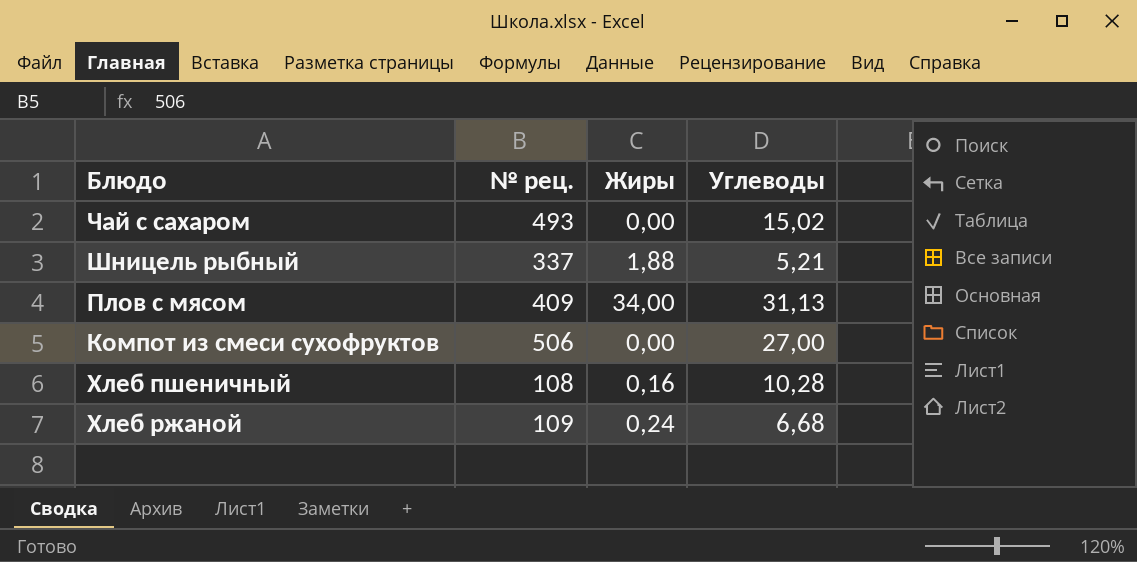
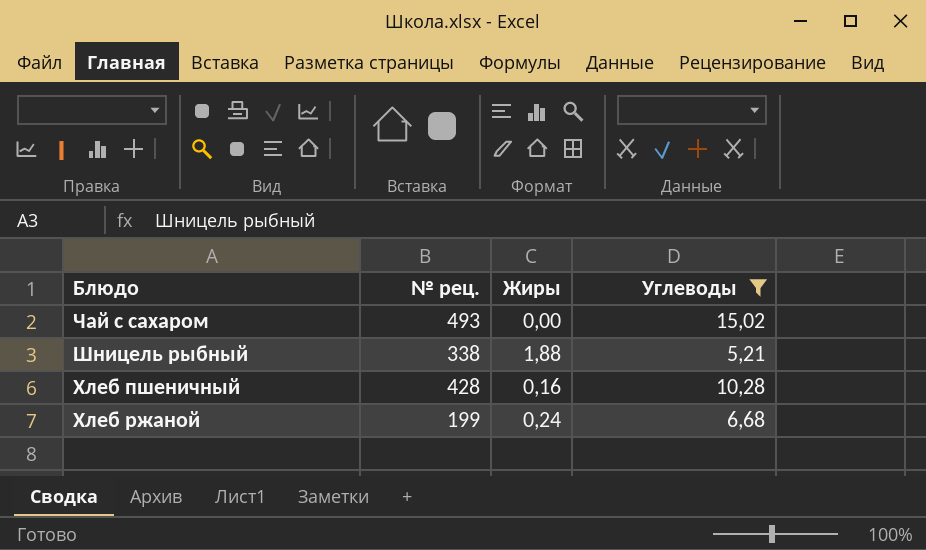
filter: none -> Углеводы <= 15,02
Шницель рыбный | № рец.: 337 -> 338
Хлеб пшеничный | № рец.: 108 -> 428
Хлеб ржаной | № рец.: 109 -> 199

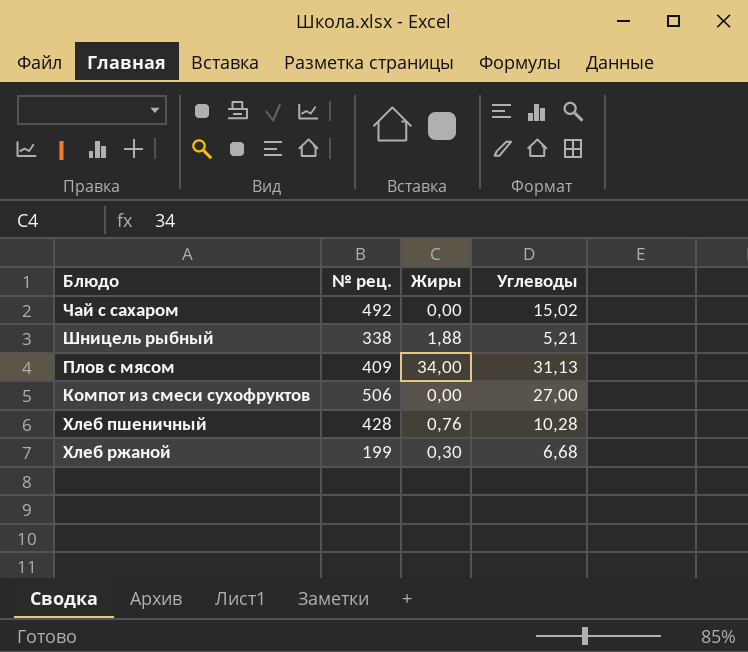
filter: Углеводы <= 15,02 -> none
Чай с сахаром | № рец.: 493 -> 492
Хлеб пшеничный | Жиры: 0,16 -> 0,76
Хлеб ржаной | Жиры: 0,24 -> 0,30

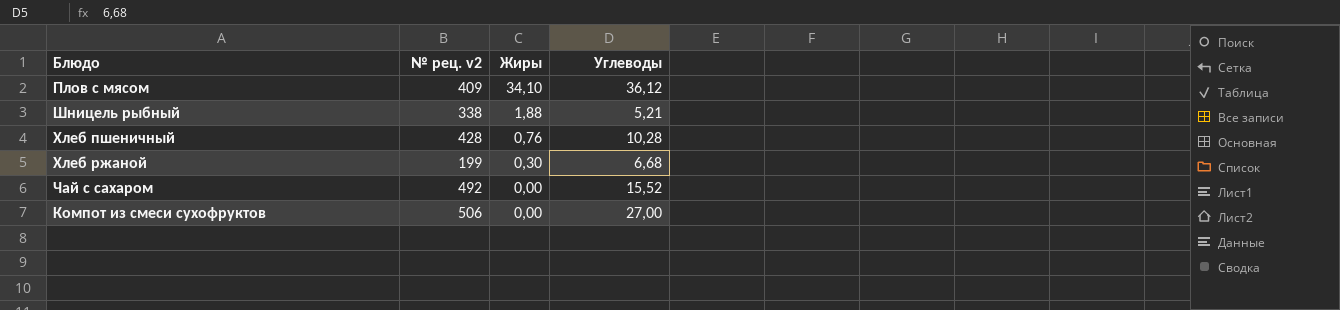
row order: none -> Жиры descending
column name: № рец. -> № рец. v2
Плов с мясом | Жиры: 34,00 -> 34,10
Плов с мясом | Углеводы: 31,13 -> 36,12
Чай с сахаром | Углеводы: 15,02 -> 15,52

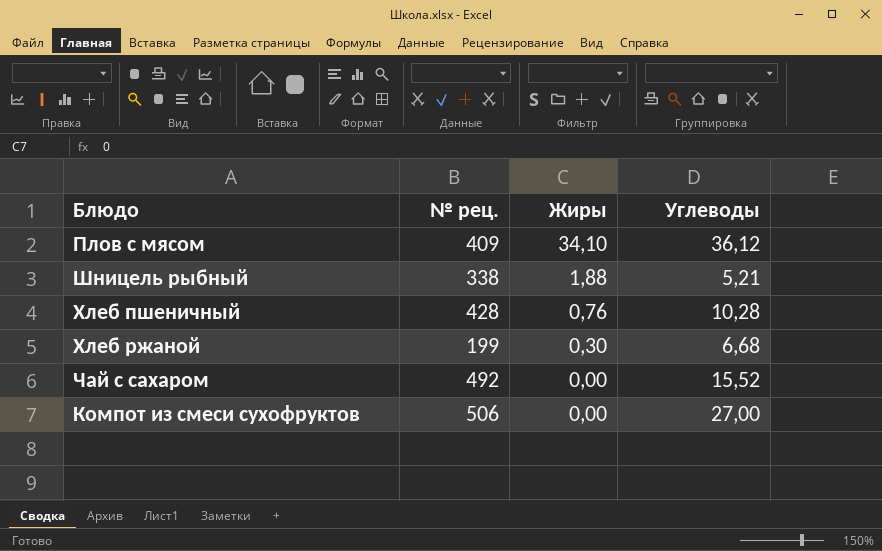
column name: № рец. v2 -> № рец.

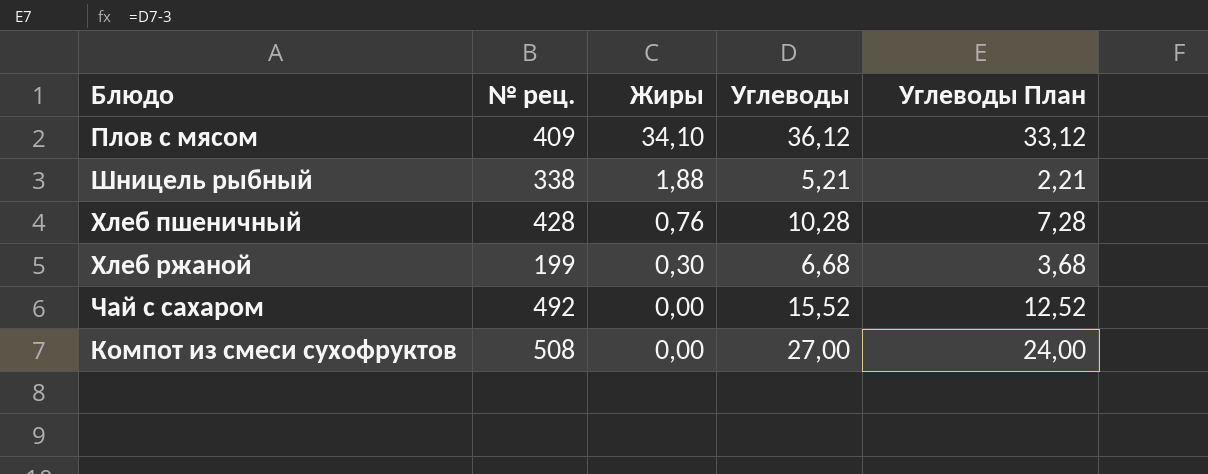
column Углеводы План | formula: none -> [Углеводы] - 3
Компот из смеси сухофруктов | № рец.: 506 -> 508

